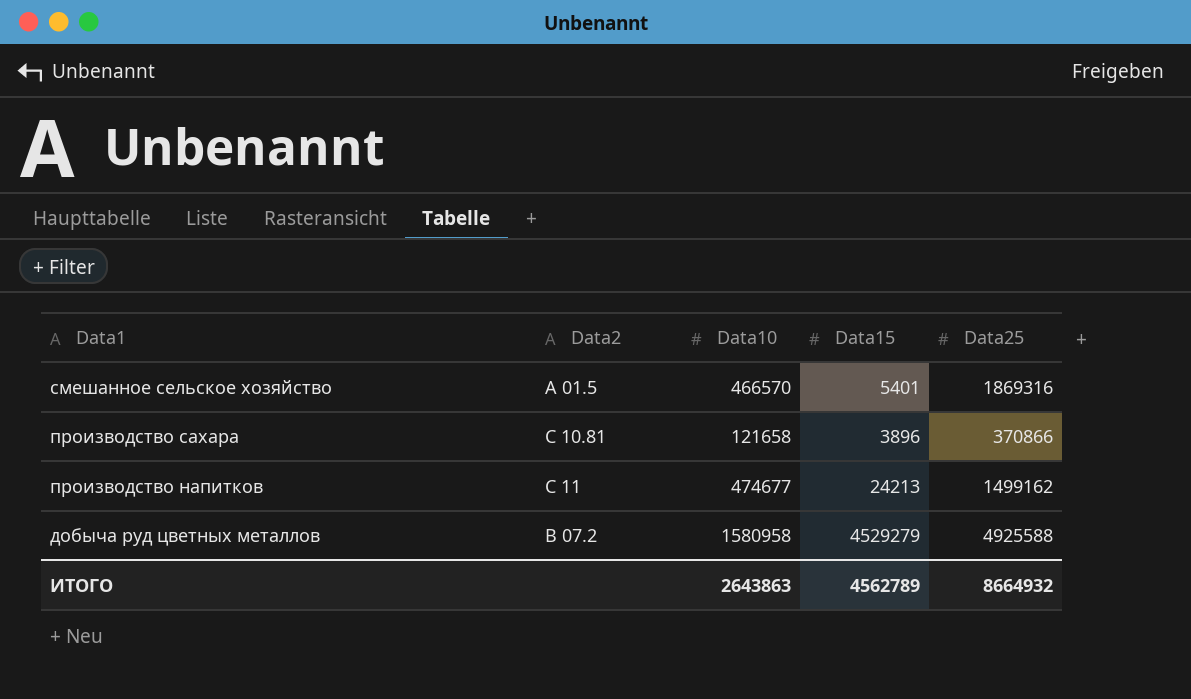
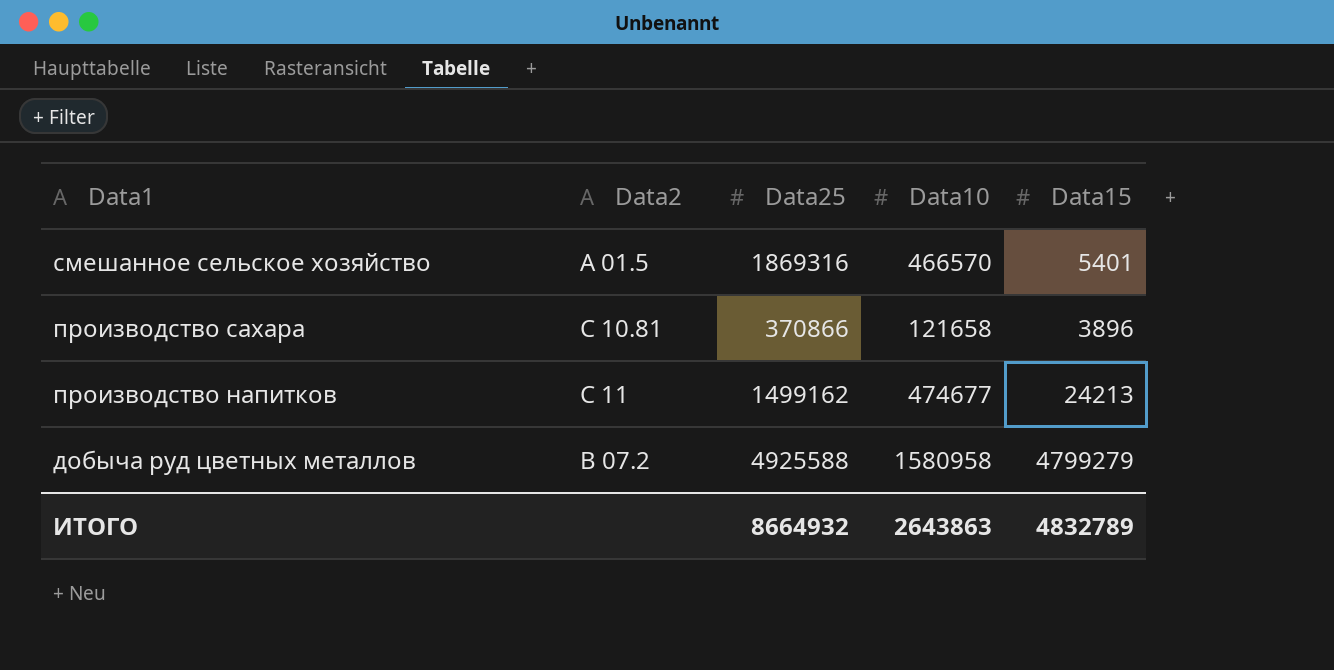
column Data25 | position: 5 -> 3
добыча руд цветных металлов | Data15: 4529279 -> 4799279
ИТОГО | Data15: 4562789 -> 4832789

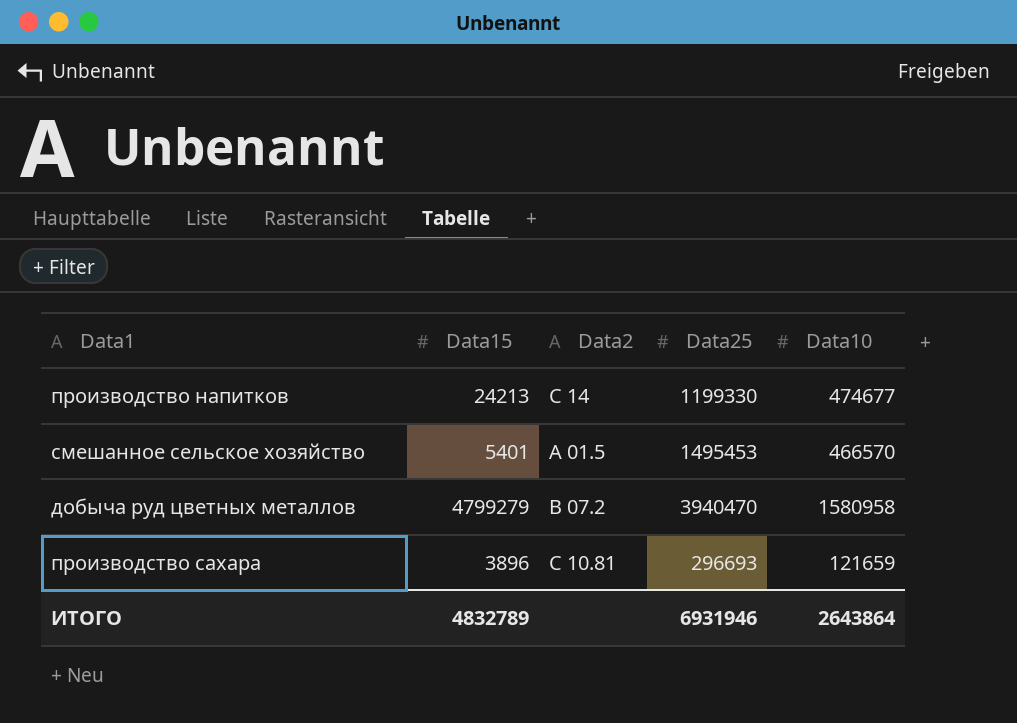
row order: Data1 descending -> Data2 ascending
column Data15 | position: 5 -> 2
производство напитков | Data2: С 11 -> C 14
производство напитков | Data25: 1499162 -> 1199330
смешанное сельское хозяйство | Data25: 1869316 -> 1495453
добыча руд цветных металлов | Data25: 4925588 -> 3940470
производство сахара | Data25: 370866 -> 296693
производство сахара | Data10: 121658 -> 121659
ИТОГО | Data25: 8664932 -> 6931946
ИТОГО | Data10: 2643863 -> 2643864

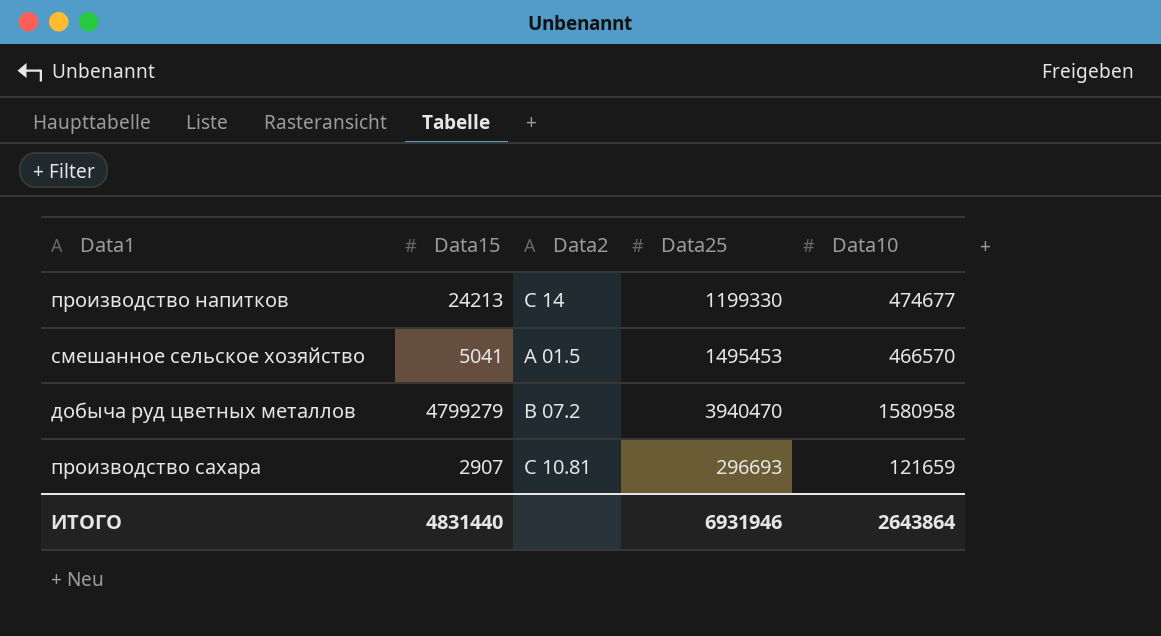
смешанное сельское хозяйство | Data15: 5401 -> 5041
производство сахара | Data15: 3896 -> 2907
ИТОГО | Data15: 4832789 -> 4831440

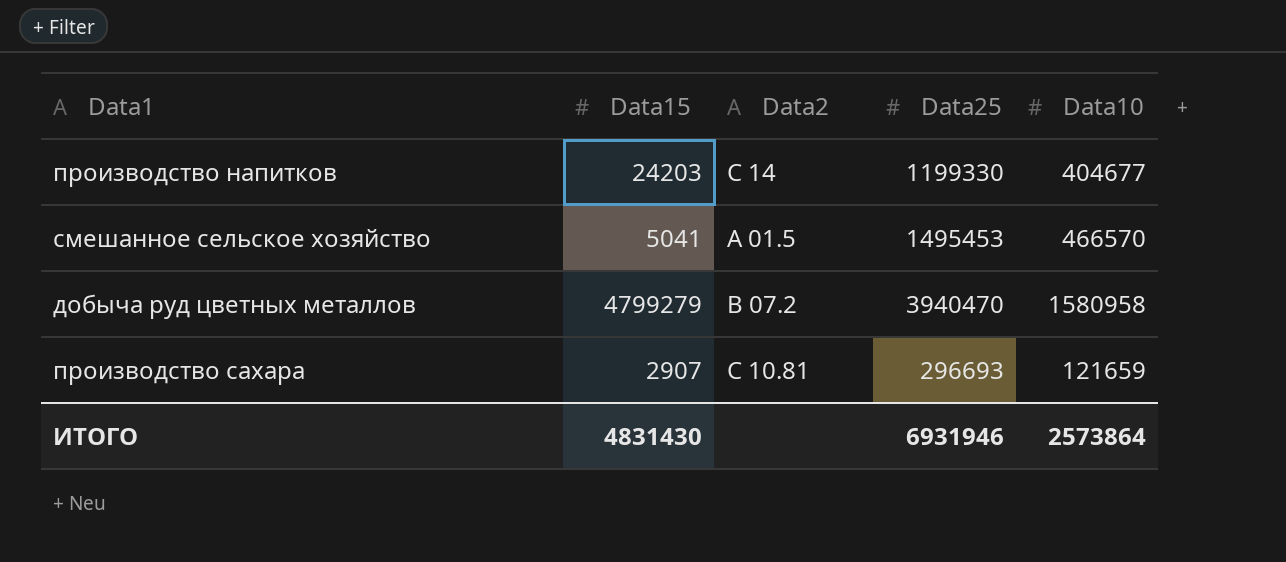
производство напитков | Data15: 24213 -> 24203
производство напитков | Data10: 474677 -> 404677
ИТОГО | Data15: 4831440 -> 4831430
ИТОГО | Data10: 2643864 -> 2573864

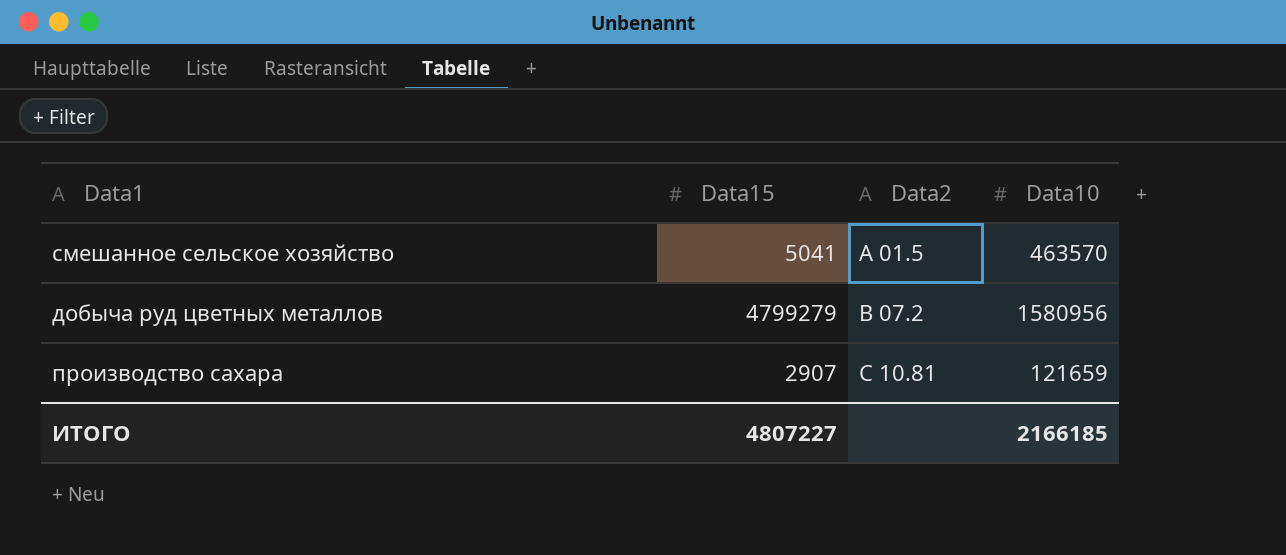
column Data25 | position: 4 -> none
row производство напитков: 24203 | C 14 | 1199330 | 404677 -> none
смешанное сельское хозяйство | Data10: 466570 -> 463570
добыча руд цветных металлов | Data10: 1580958 -> 1580956
ИТОГО | Data15: 4831430 -> 4807227
ИТОГО | Data10: 2573864 -> 2166185

